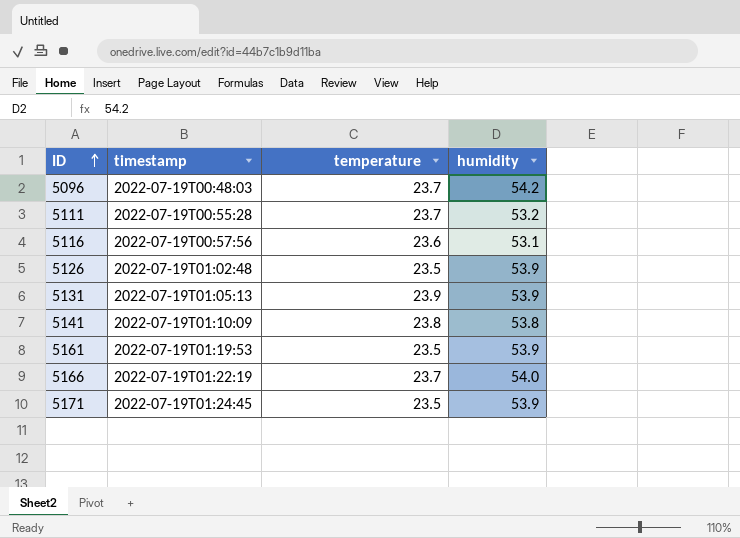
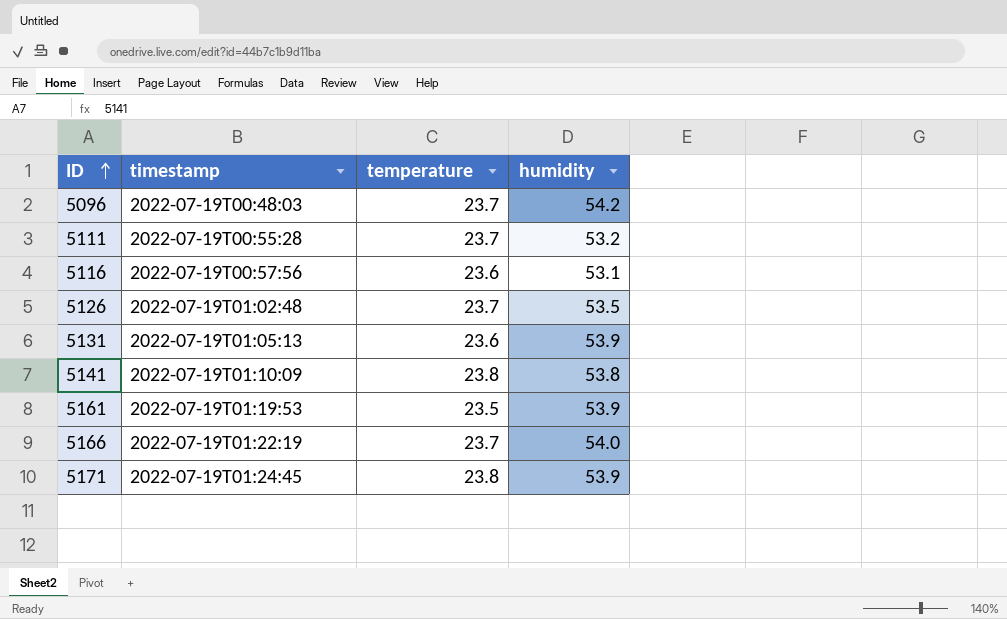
5126 | temperature: 23.5 -> 23.7
5126 | humidity: 53.9 -> 53.5
5131 | temperature: 23.9 -> 23.6
5171 | temperature: 23.5 -> 23.8

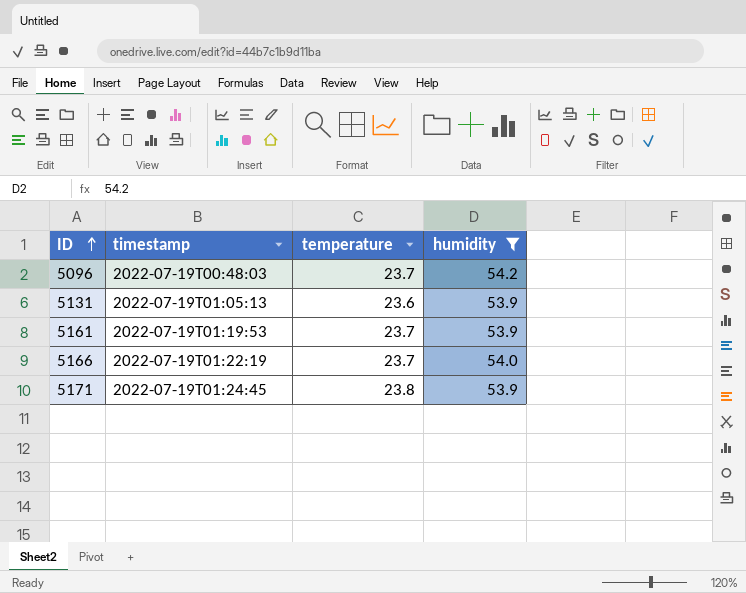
filter: none -> humidity >= 53.9
5161 | temperature: 23.5 -> 23.7

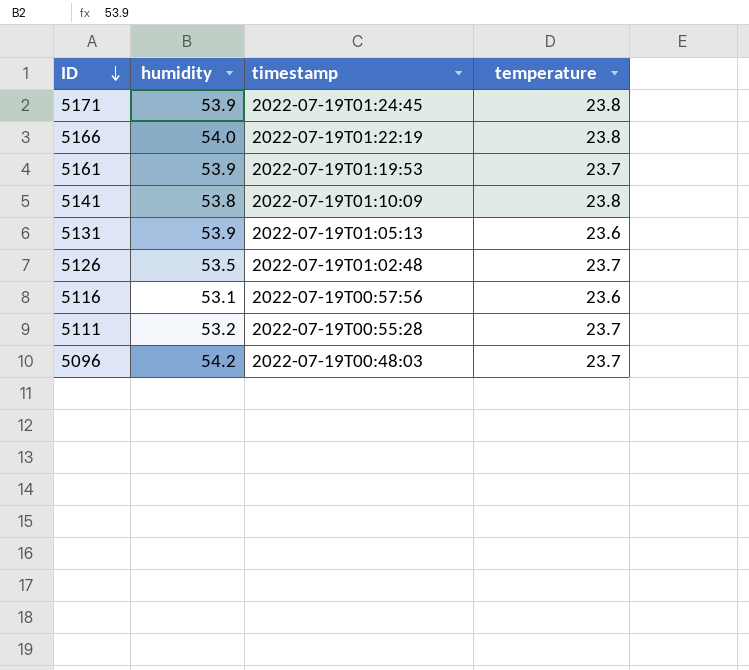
filter: humidity >= 53.9 -> none
row order: ID ascending -> ID descending
column humidity | position: 4 -> 2
5166 | temperature: 23.7 -> 23.8

